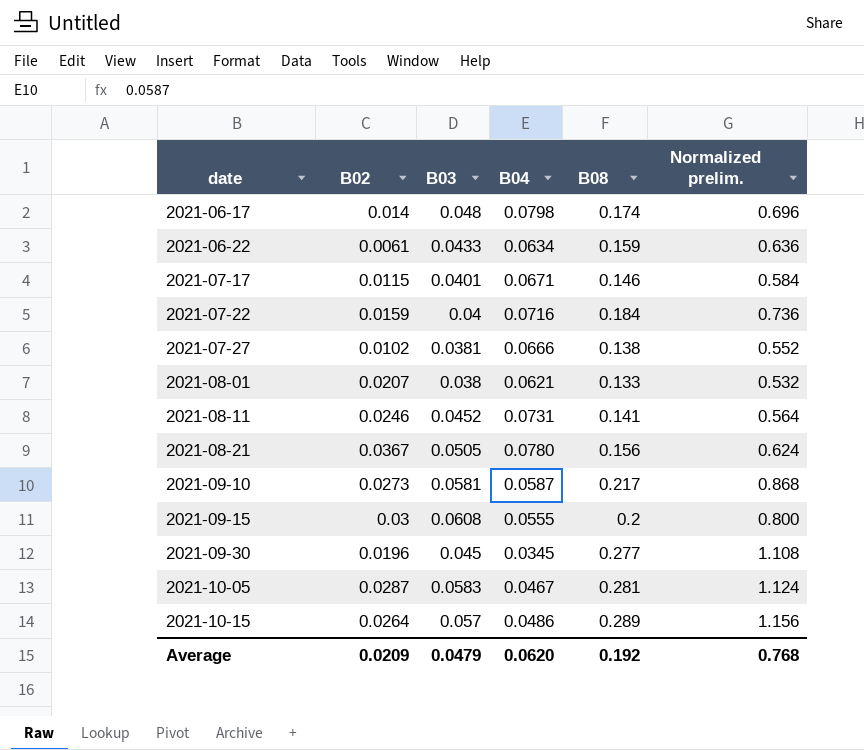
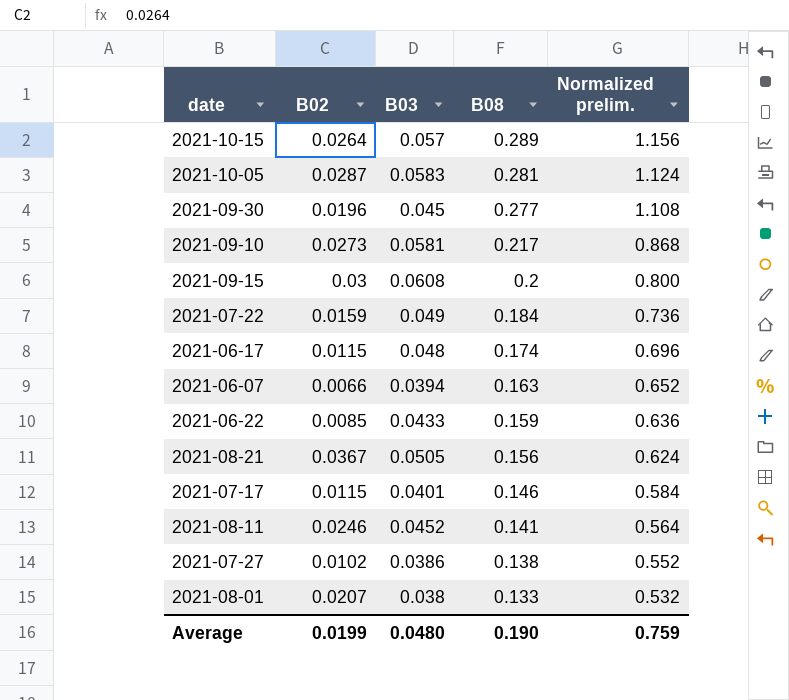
row order: date ascending -> B08 descending
column B04 | position: 4 -> none
2021-07-22 | B03: 0.04 -> 0.049
2021-06-17 | B02: 0.014 -> 0.0115
row 2021-06-07: none -> 0.0066 | 0.0394 | 0.163 | 0.652
2021-06-22 | B02: 0.0061 -> 0.0085
2021-07-27 | B03: 0.0381 -> 0.0386
Average | B02: 0.0209 -> 0.0199
Average | B03: 0.0479 -> 0.0480
Average | B08: 0.192 -> 0.190
Average | Normalized prelim.: 0.768 -> 0.759

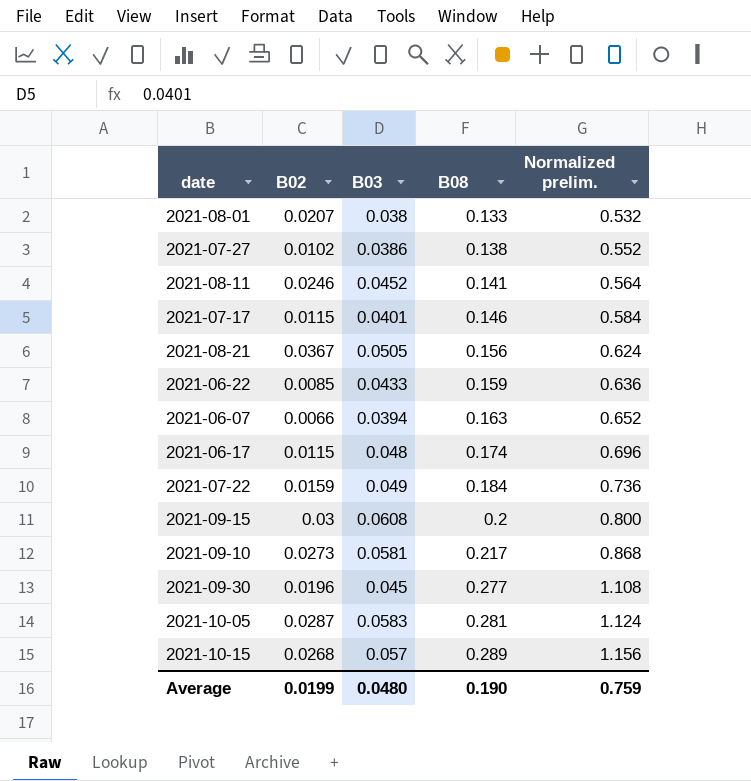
row order: B08 descending -> B08 ascending
2021-10-15 | B02: 0.0264 -> 0.0268

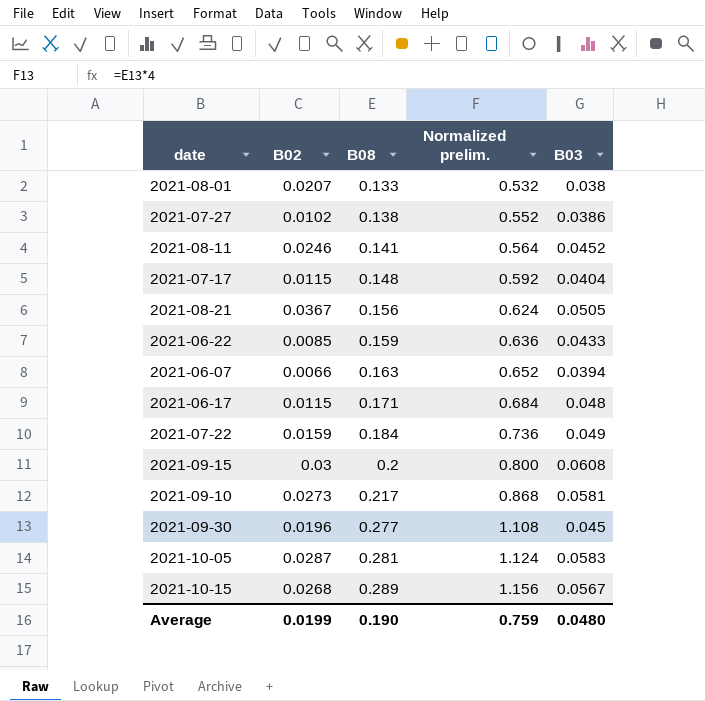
column B03 | position: 3 -> 5
2021-07-17 | B08: 0.146 -> 0.148
2021-07-17 | Normalized prelim.: 0.584 -> 0.592
2021-07-17 | B03: 0.0401 -> 0.0404
2021-06-17 | B08: 0.174 -> 0.171
2021-06-17 | Normalized prelim.: 0.696 -> 0.684
2021-10-15 | B03: 0.057 -> 0.0567

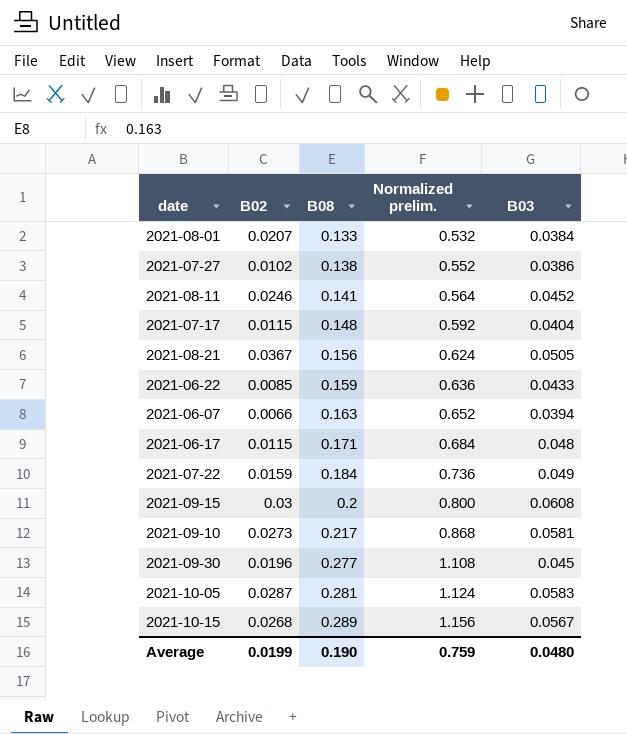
2021-08-01 | B03: 0.038 -> 0.0384

